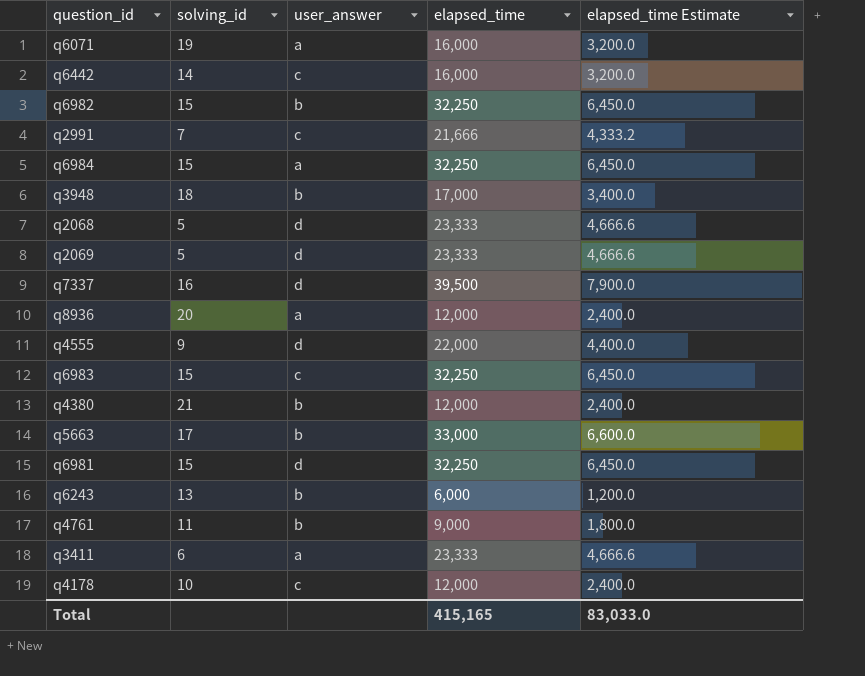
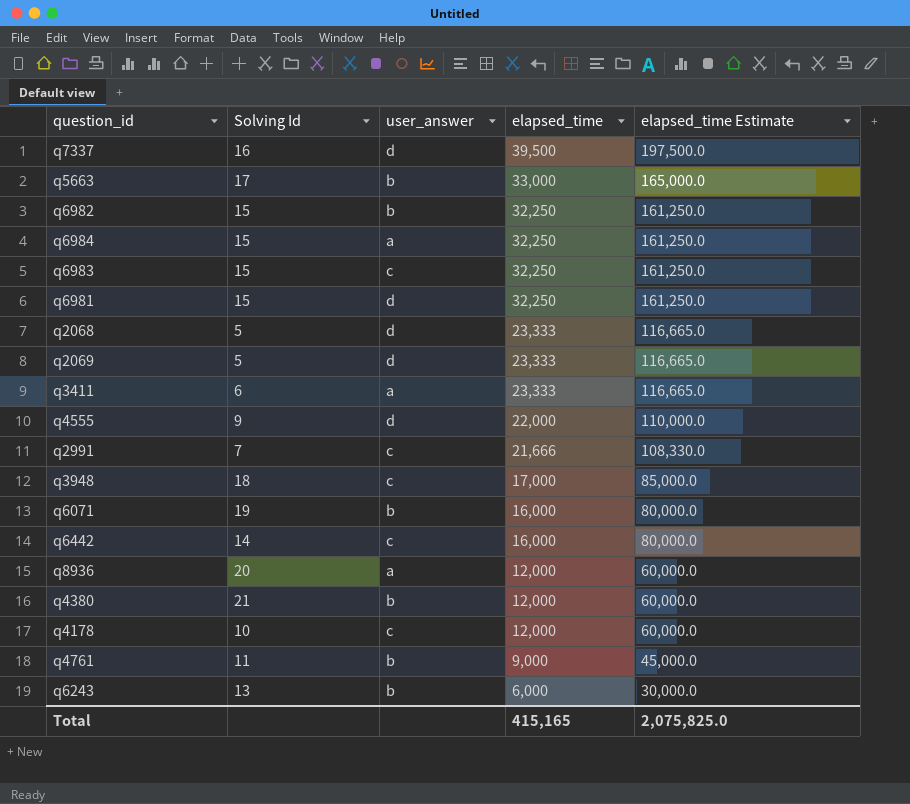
row order: none -> elapsed_time descending
column name: solving_id -> Solving Id
column elapsed_time Estimate | formula: [elapsed_time] * 0.2 -> [elapsed_time] * 5
q3948 | user_answer: b -> c
q6071 | user_answer: a -> b
Total | elapsed_time Estimate: 83,033.0 -> 2,075,825.0

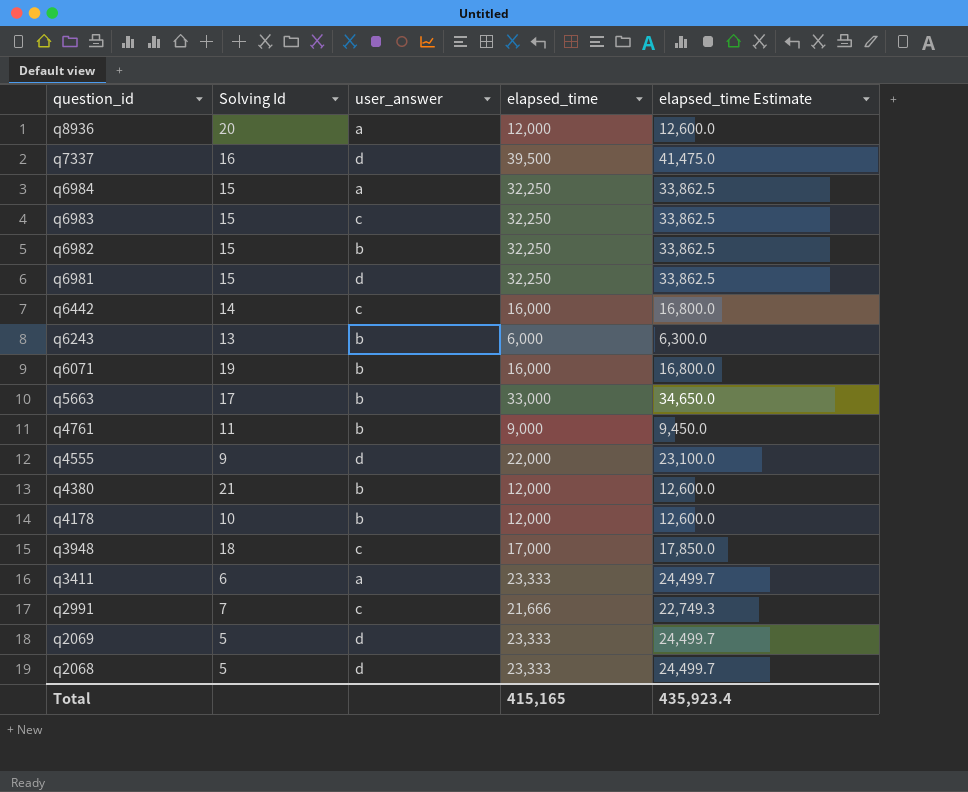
row order: elapsed_time descending -> question_id descending
column elapsed_time Estimate | formula: [elapsed_time] * 5 -> [elapsed_time] * 1.05
q4178 | user_answer: c -> b
Total | elapsed_time Estimate: 2,075,825.0 -> 435,923.4

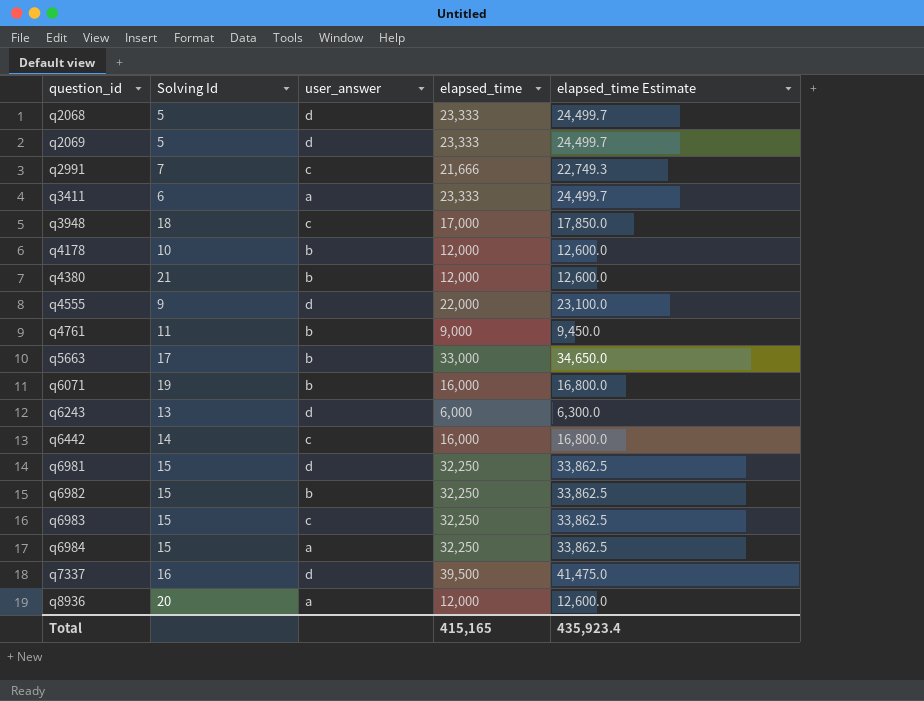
row order: question_id descending -> question_id ascending
q6243 | user_answer: b -> d

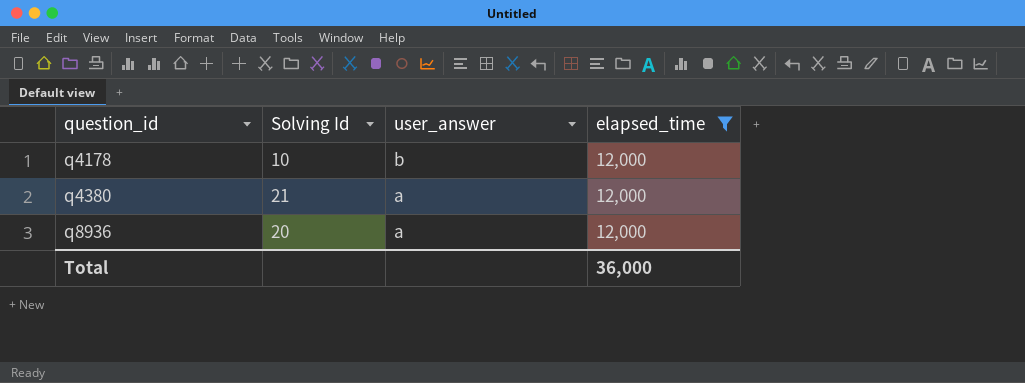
filter: none -> elapsed_time = 12,000
column elapsed_time Estimate | formula: [elapsed_time] * 1.05 -> none
q4380 | user_answer: b -> a
Total | elapsed_time: 415,165 -> 36,000

